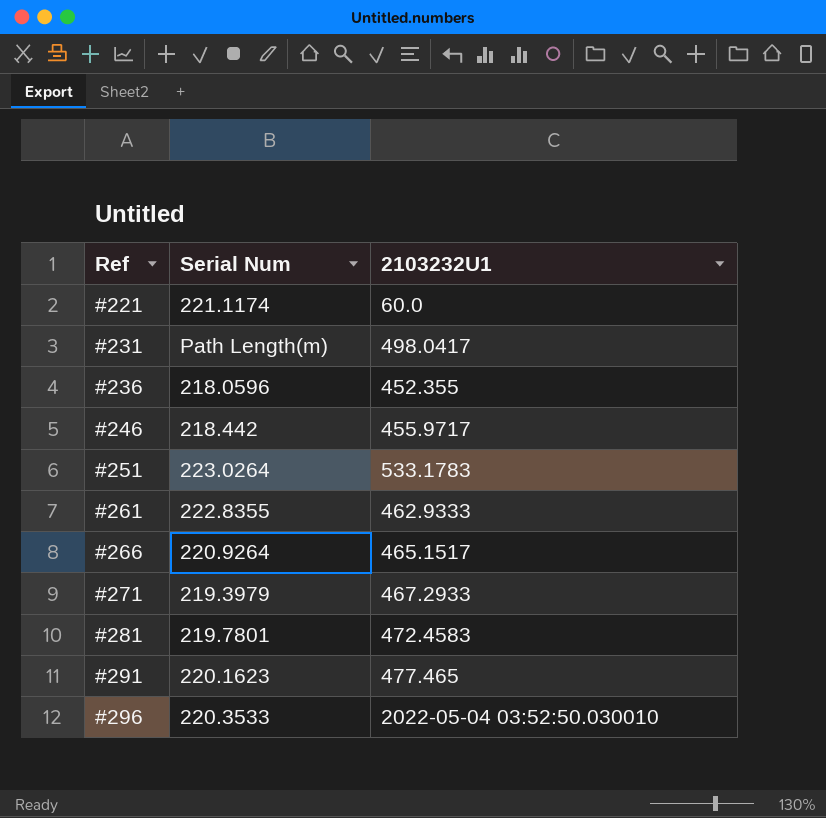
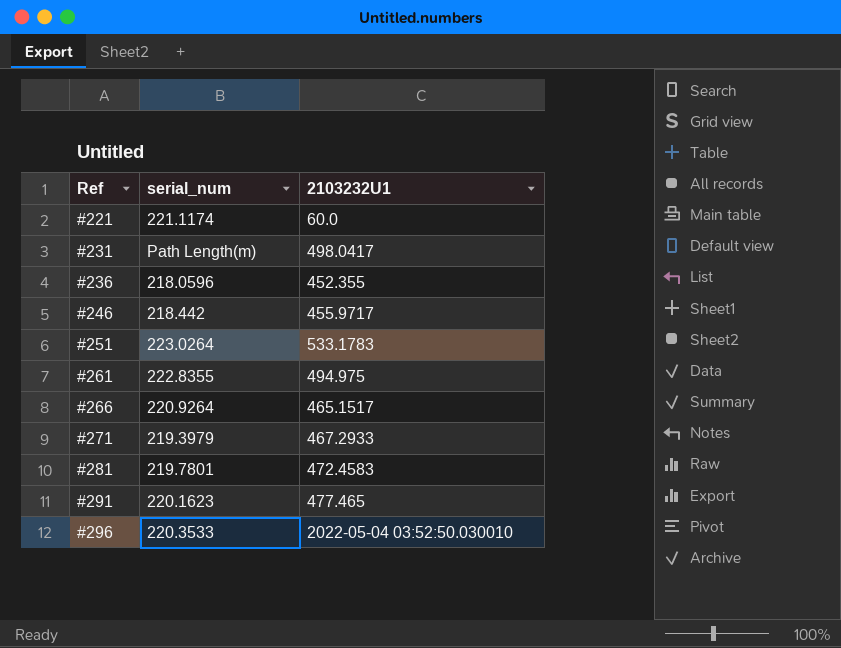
column name: Serial Num -> serial_num
#261 | 2103232U1: 462.9333 -> 494.975

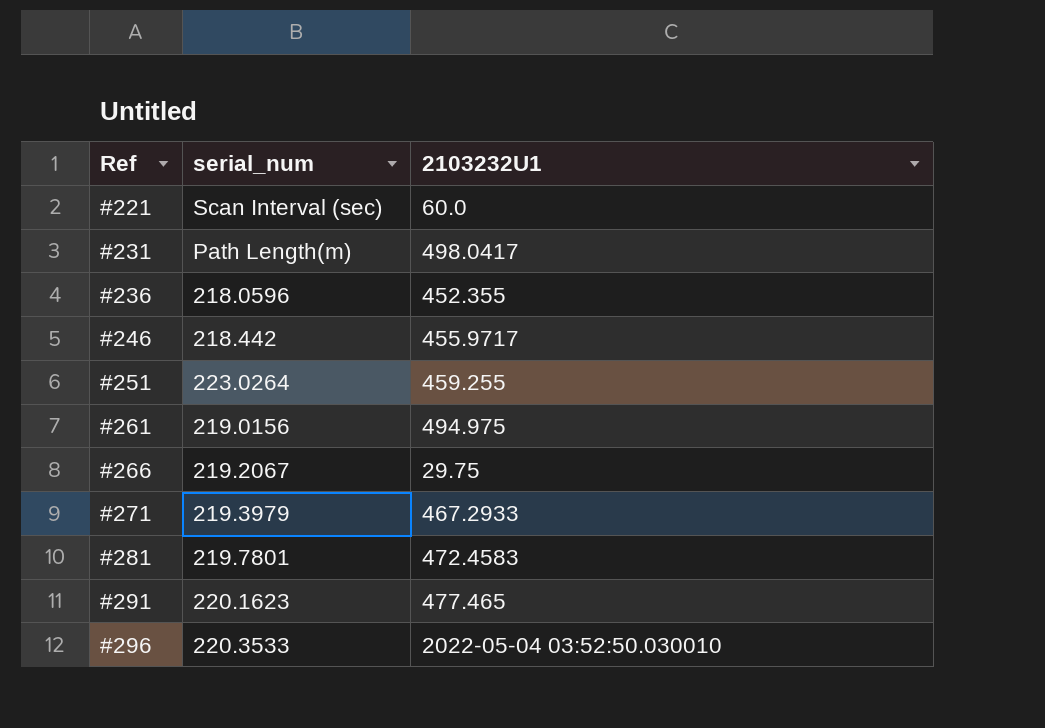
#221 | serial_num: 221.1174 -> Scan Interval (sec)
#251 | 2103232U1: 533.1783 -> 459.255
#261 | serial_num: 222.8355 -> 219.0156
#266 | serial_num: 220.9264 -> 219.2067
#266 | 2103232U1: 465.1517 -> 29.75

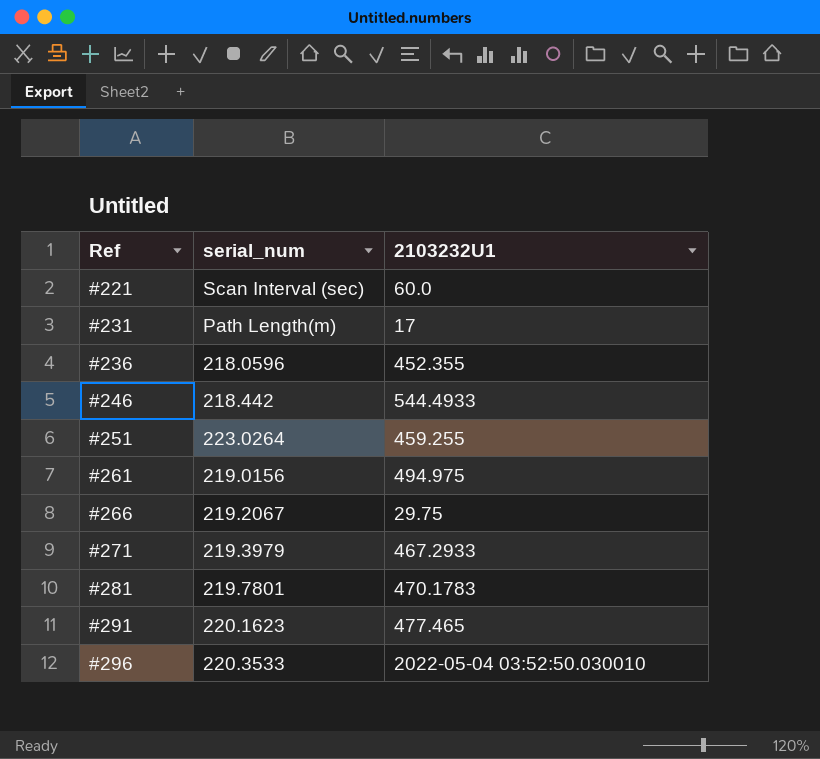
#231 | 2103232U1: 498.0417 -> 17
#246 | 2103232U1: 455.9717 -> 544.4933
#281 | 2103232U1: 472.4583 -> 470.1783

